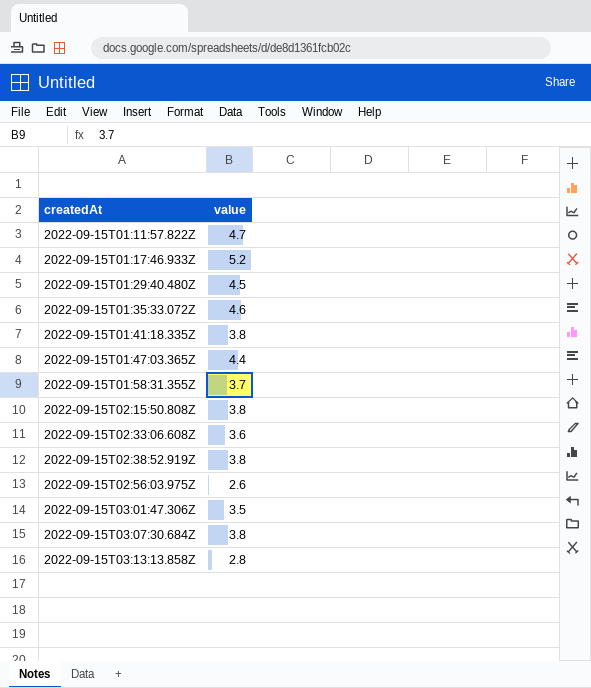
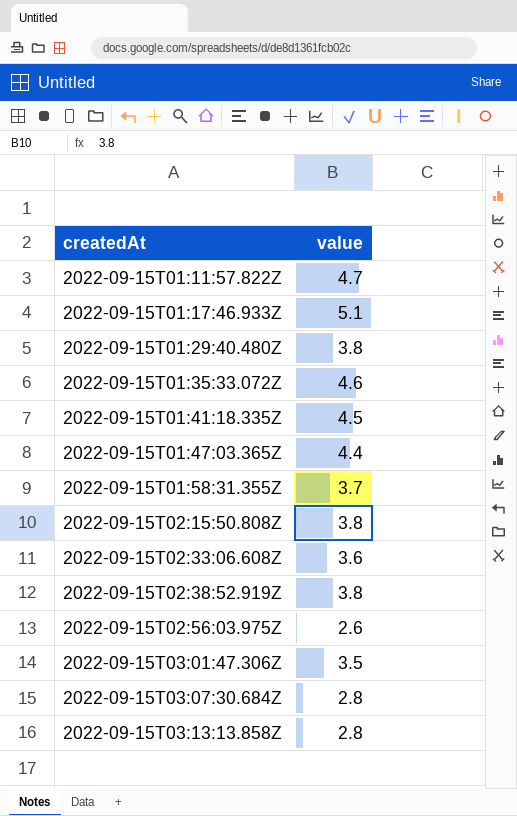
2022-09-15T01:17:46.933Z | value: 5.2 -> 5.1
2022-09-15T01:29:40.480Z | value: 4.5 -> 3.8
2022-09-15T01:41:18.335Z | value: 3.8 -> 4.5
2022-09-15T03:07:30.684Z | value: 3.8 -> 2.8

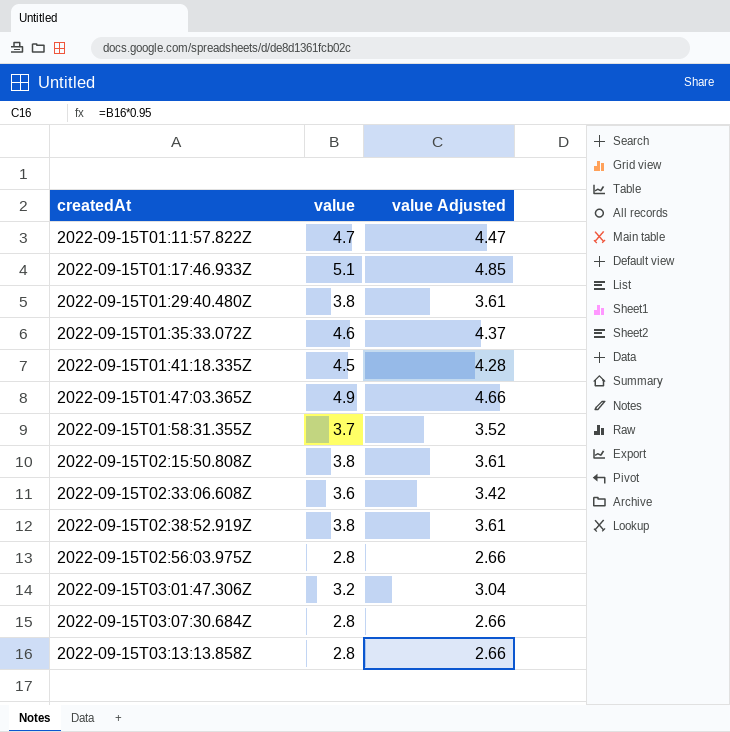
column value Adjusted | formula: none -> [value] * 0.95
2022-09-15T01:47:03.365Z | value: 4.4 -> 4.9
2022-09-15T02:56:03.975Z | value: 2.6 -> 2.8
2022-09-15T03:01:47.306Z | value: 3.5 -> 3.2

